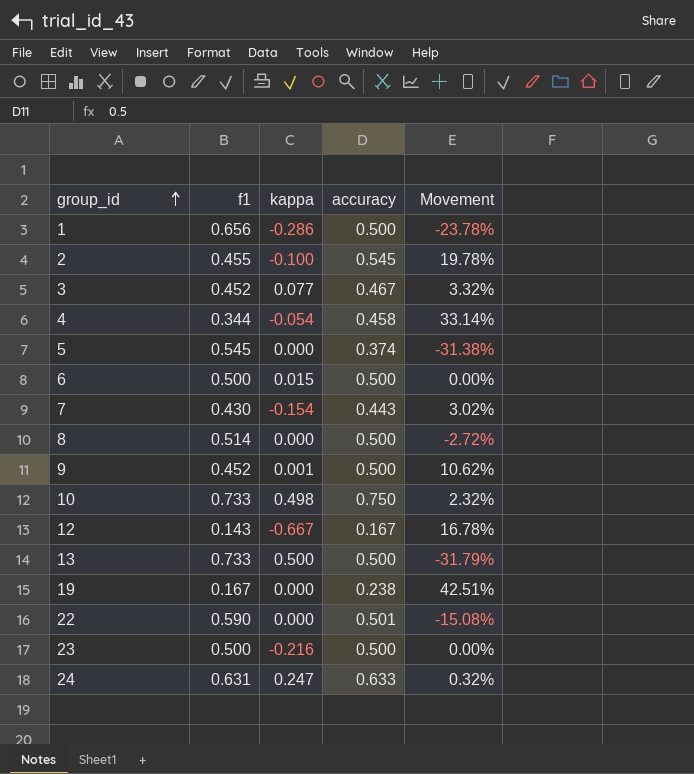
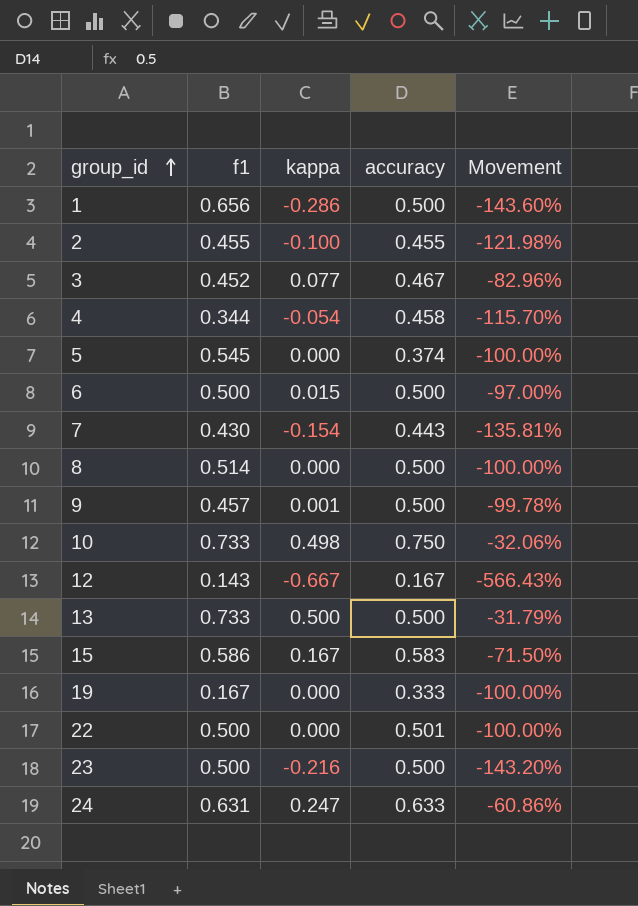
column Movement | formula: ([accuracy] - [f1]) / [f1] -> ([kappa] - [f1]) / [f1]
2 | accuracy: 0.545 -> 0.455
9 | f1: 0.452 -> 0.457
row 15: none -> 0.586 | 0.167 | 0.583 | -71.50%
19 | accuracy: 0.238 -> 0.333
22 | f1: 0.590 -> 0.500

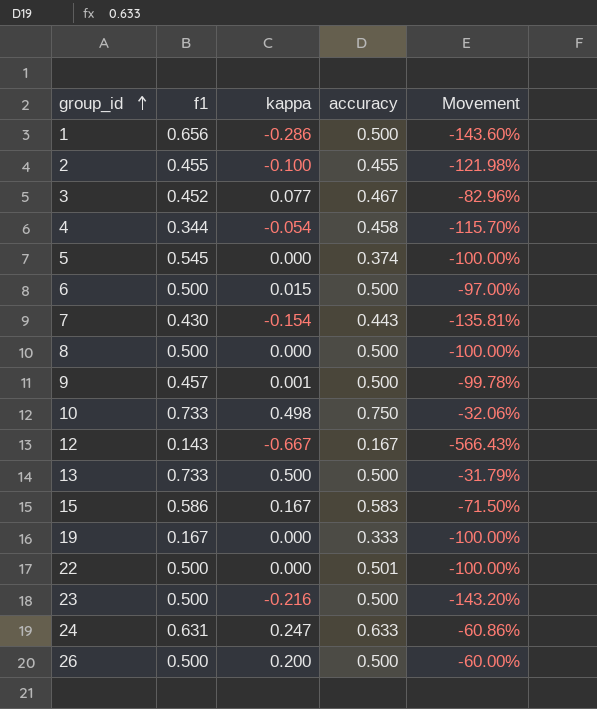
8 | f1: 0.514 -> 0.500
row 26: none -> 0.500 | 0.200 | 0.500 | -60.00%

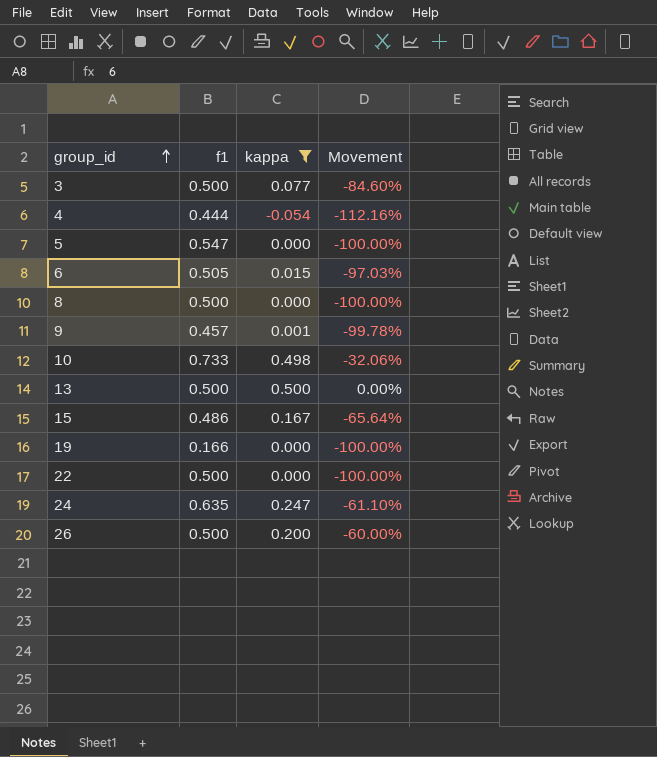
filter: none -> kappa >= -0.054
column accuracy | position: 4 -> none
3 | f1: 0.452 -> 0.500
3 | Movement: -82.96% -> -84.60%
4 | f1: 0.344 -> 0.444
4 | Movement: -115.70% -> -112.16%
5 | f1: 0.545 -> 0.547
6 | f1: 0.500 -> 0.505
6 | Movement: -97.00% -> -97.03%
13 | f1: 0.733 -> 0.500
13 | Movement: -31.79% -> 0.00%
15 | f1: 0.586 -> 0.486
15 | Movement: -71.50% -> -65.64%
19 | f1: 0.167 -> 0.166
24 | f1: 0.631 -> 0.635
24 | Movement: -60.86% -> -61.10%

